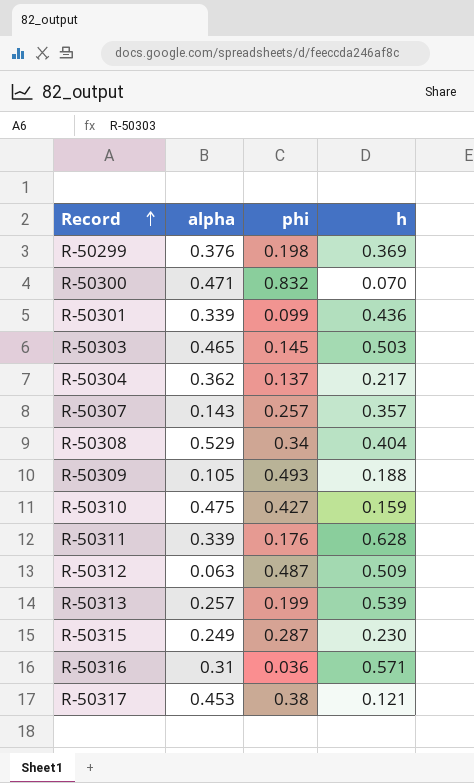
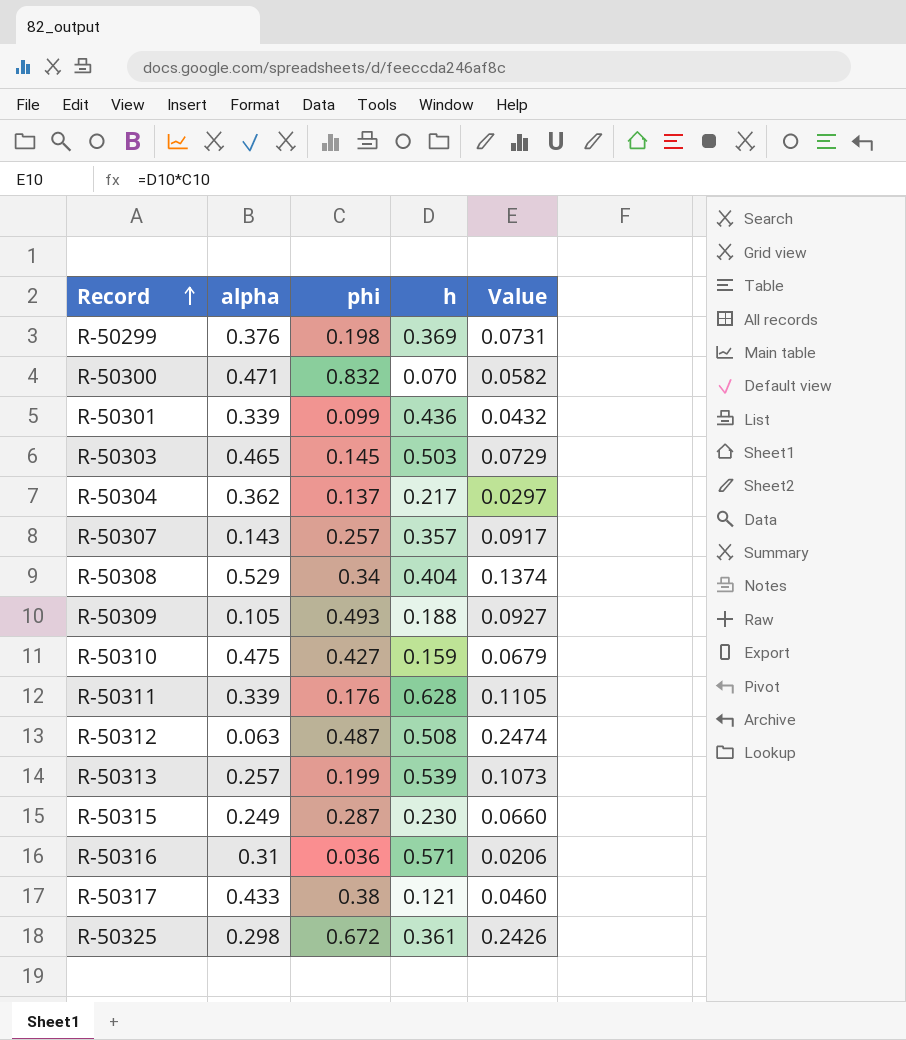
column Value | formula: none -> [phi] * [h]
R-50312 | h: 0.509 -> 0.508
R-50317 | alpha: 0.453 -> 0.433
row R-50325: none -> 0.298 | 0.672 | 0.361 | 0.2426

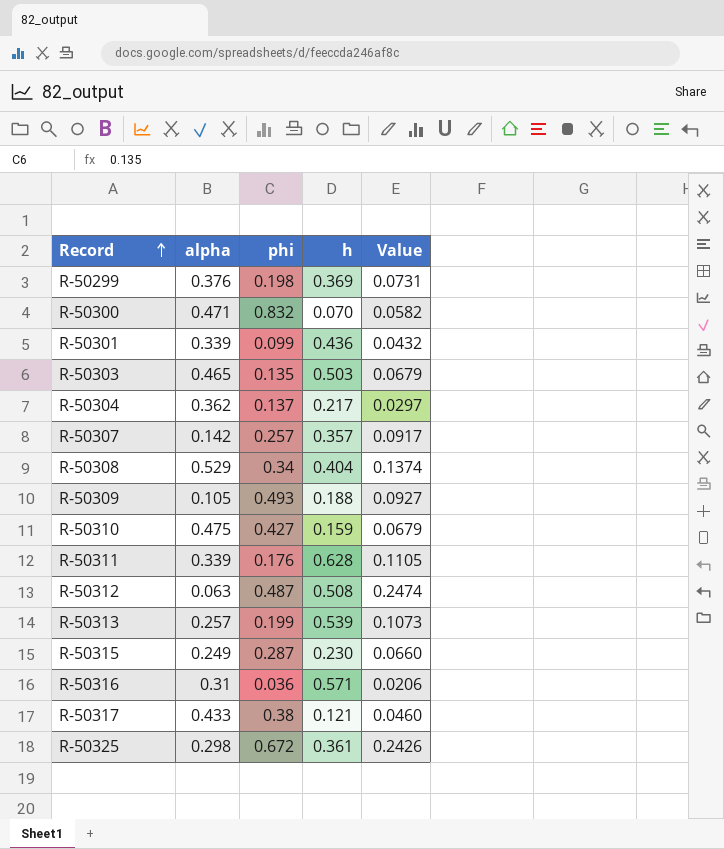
R-50303 | phi: 0.145 -> 0.135
R-50303 | Value: 0.0729 -> 0.0679
R-50307 | alpha: 0.143 -> 0.142

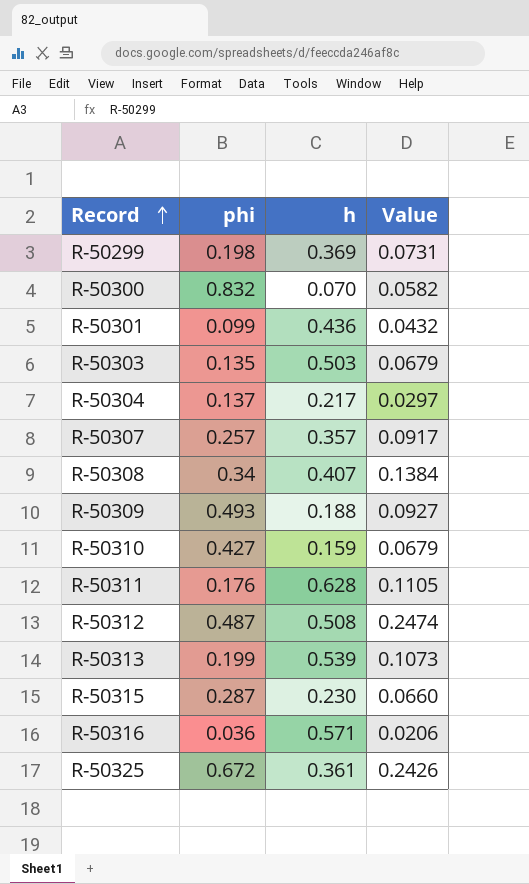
column alpha | position: 2 -> none
row R-50317: 0.433 | 0.38 | 0.121 | 0.0460 -> none
R-50308 | h: 0.404 -> 0.407
R-50308 | Value: 0.1374 -> 0.1384

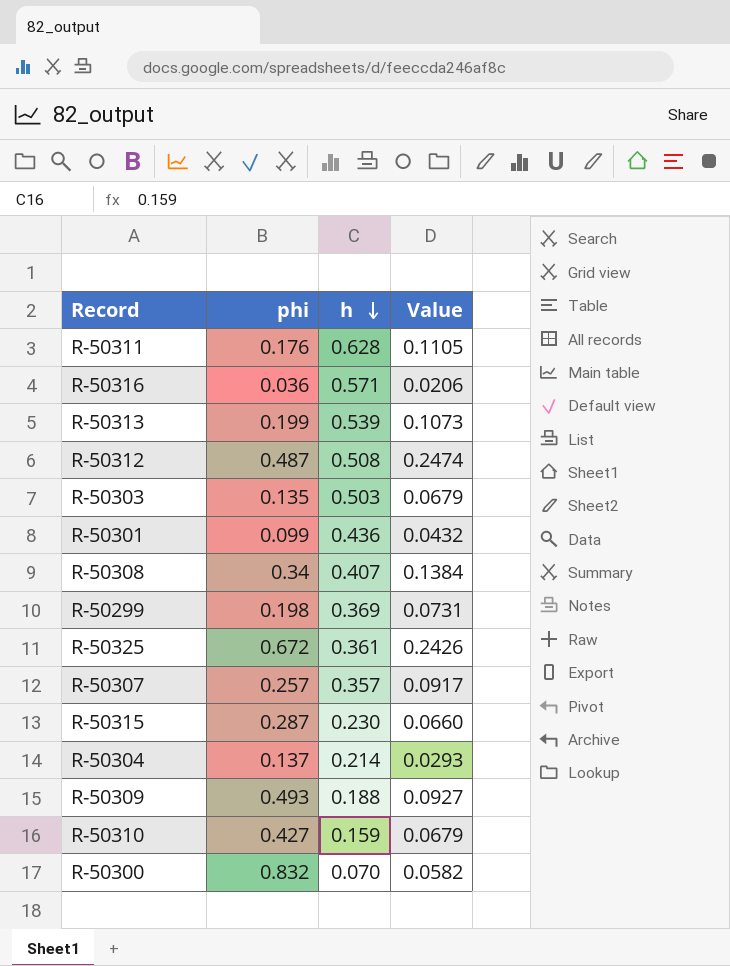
row order: Record ascending -> h descending
R-50304 | h: 0.217 -> 0.214
R-50304 | Value: 0.0297 -> 0.0293

